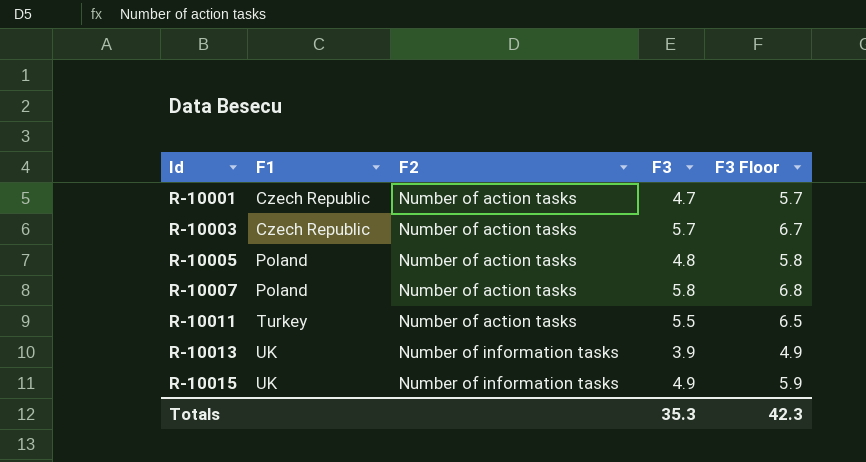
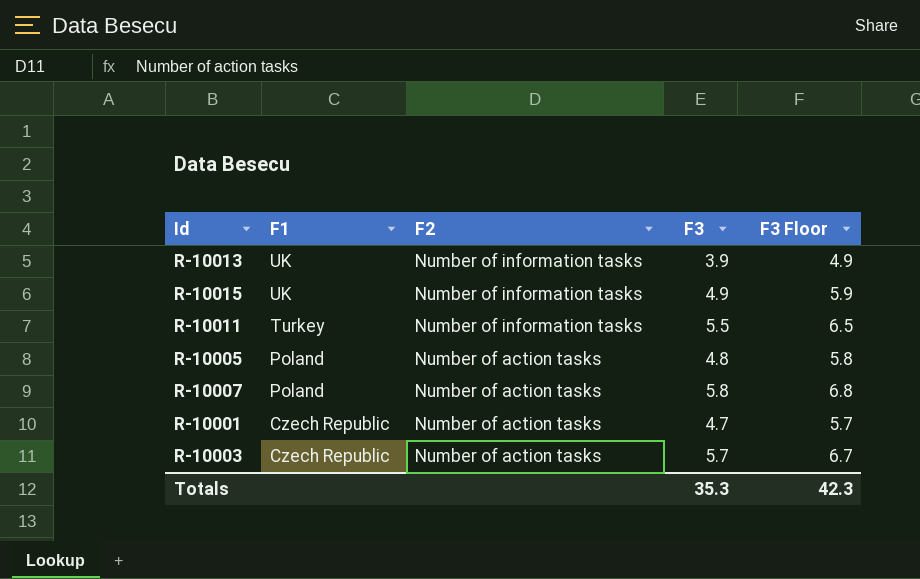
row order: Id ascending -> F1 descending
R-10011 | F2: Number of action tasks -> Number of information tasks

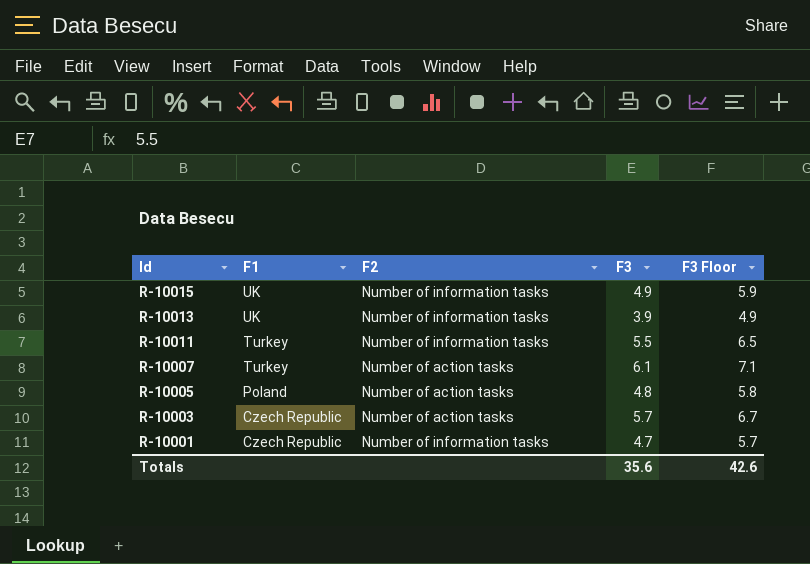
row order: F1 descending -> Id descending
R-10007 | F1: Poland -> Turkey
R-10007 | F3: 5.8 -> 6.1
R-10007 | F3 Floor: 6.8 -> 7.1
R-10001 | F2: Number of action tasks -> Number of information tasks
Totals | F3: 35.3 -> 35.6
Totals | F3 Floor: 42.3 -> 42.6

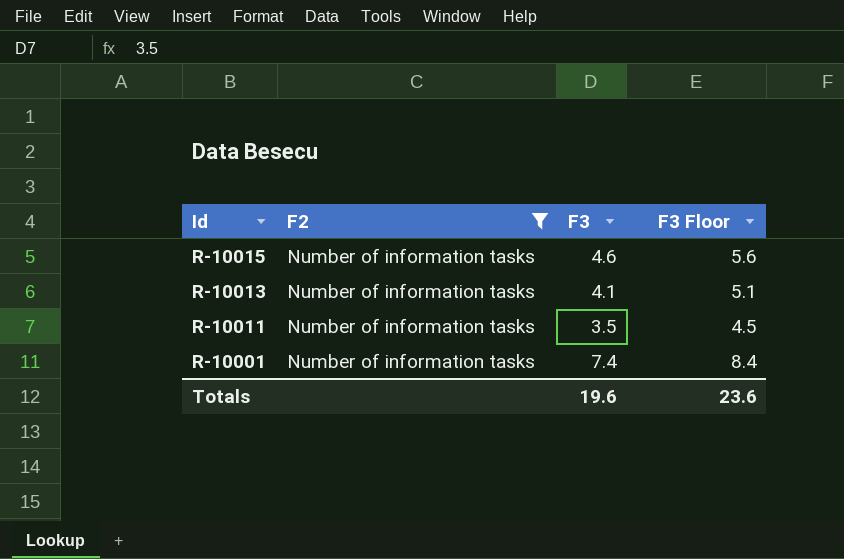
filter: none -> F2 = Number of information tasks
column F1 | position: 2 -> none
R-10015 | F3: 4.9 -> 4.6
R-10015 | F3 Floor: 5.9 -> 5.6
R-10013 | F3: 3.9 -> 4.1
R-10013 | F3 Floor: 4.9 -> 5.1
R-10011 | F3: 5.5 -> 3.5
R-10011 | F3 Floor: 6.5 -> 4.5
R-10001 | F3: 4.7 -> 7.4
R-10001 | F3 Floor: 5.7 -> 8.4
Totals | F3: 35.6 -> 19.6
Totals | F3 Floor: 42.6 -> 23.6

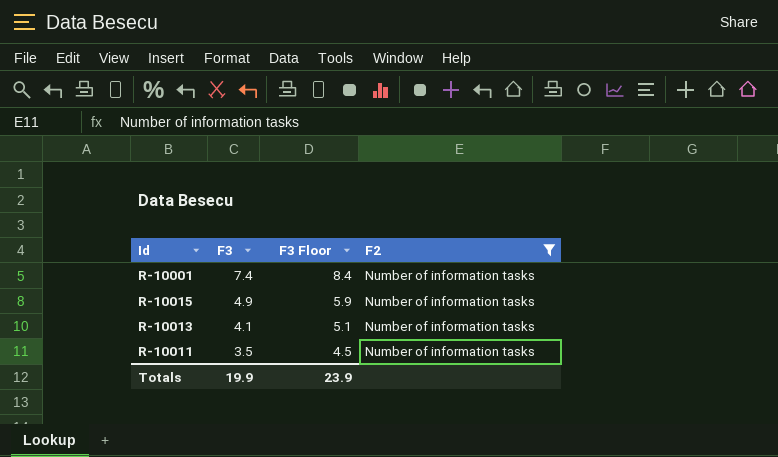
row order: Id descending -> F3 descending
column F2 | position: 2 -> 4
R-10015 | F3: 4.6 -> 4.9
R-10015 | F3 Floor: 5.6 -> 5.9
Totals | F3: 19.6 -> 19.9
Totals | F3 Floor: 23.6 -> 23.9

